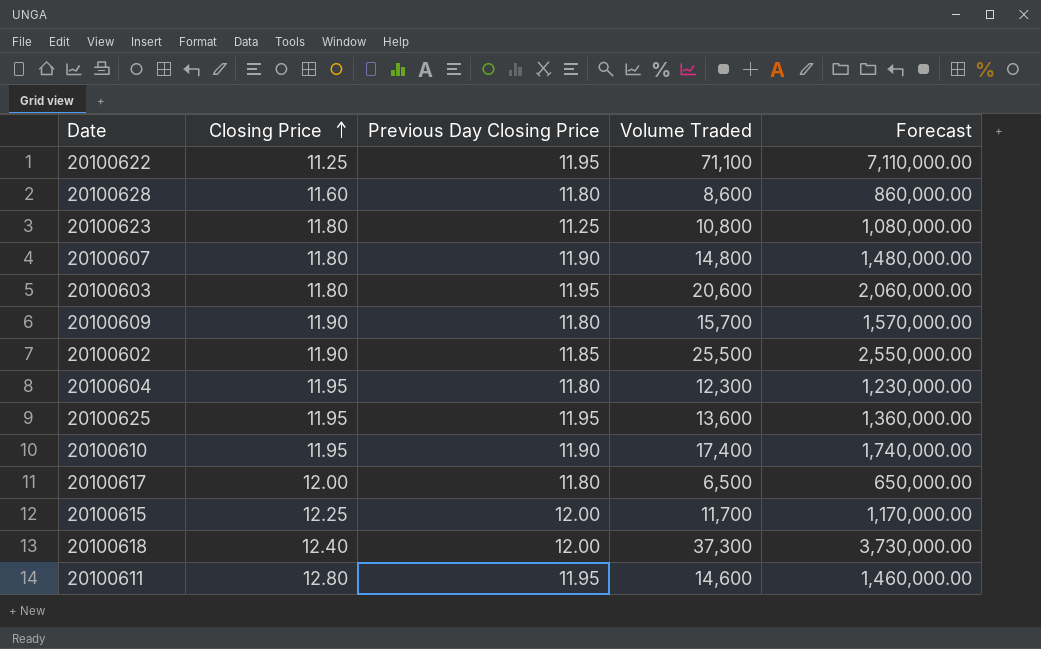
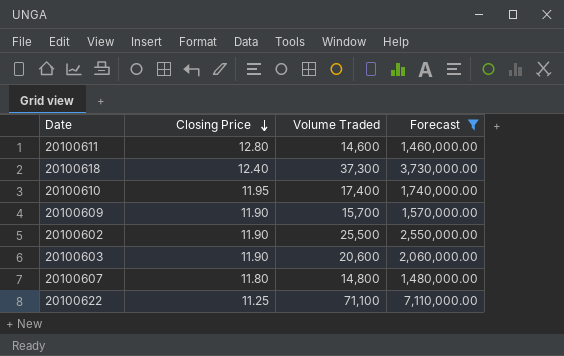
filter: none -> Forecast >= 1,460,000.00
row order: Closing Price ascending -> Closing Price descending
column Previous Day Closing Price | position: 3 -> none
20100603 | Closing Price: 11.80 -> 11.90

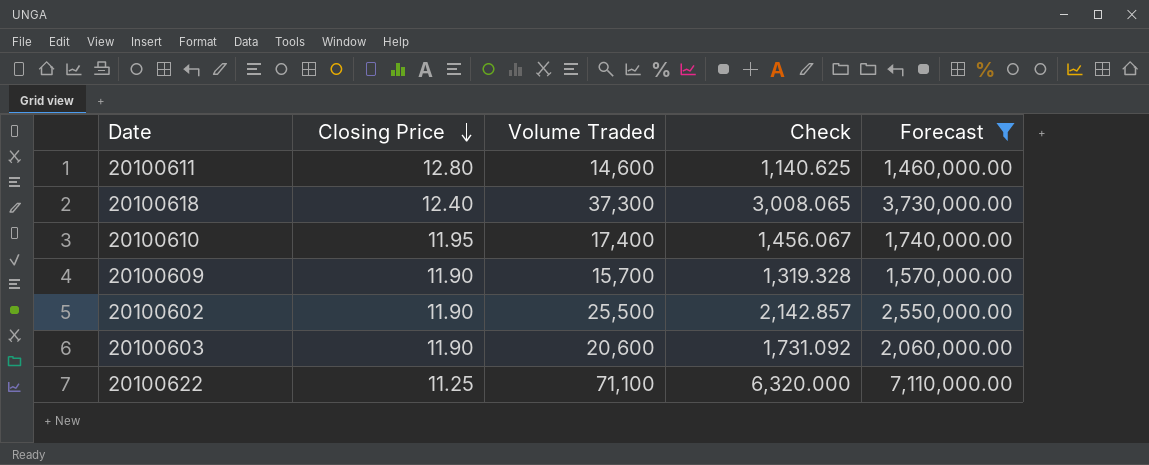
column Check | formula: none -> [Volume Traded] / [Closing Price]
row 20100607: 11.80 | 14,800 | 1,480,000.00 -> none

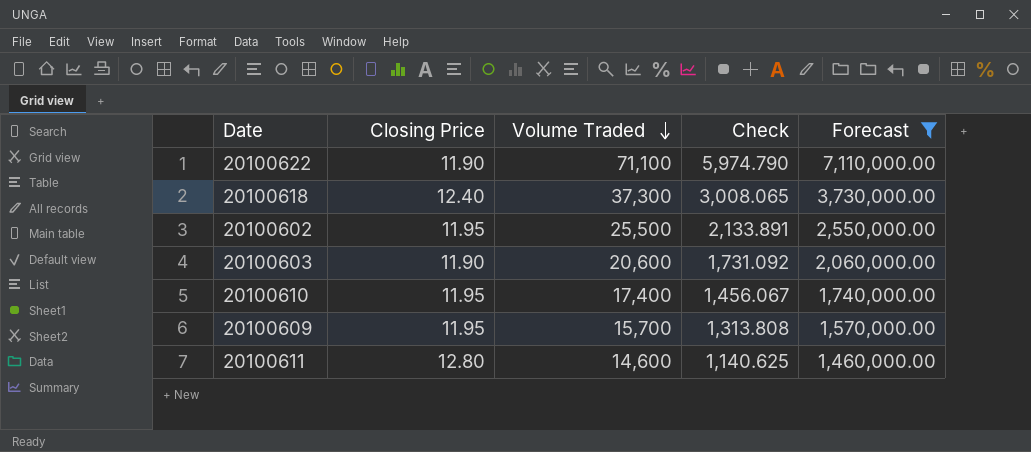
row order: Closing Price descending -> Volume Traded descending
20100622 | Closing Price: 11.25 -> 11.90
20100622 | Check: 6,320.000 -> 5,974.790
20100602 | Closing Price: 11.90 -> 11.95
20100602 | Check: 2,142.857 -> 2,133.891
20100609 | Closing Price: 11.90 -> 11.95
20100609 | Check: 1,319.328 -> 1,313.808

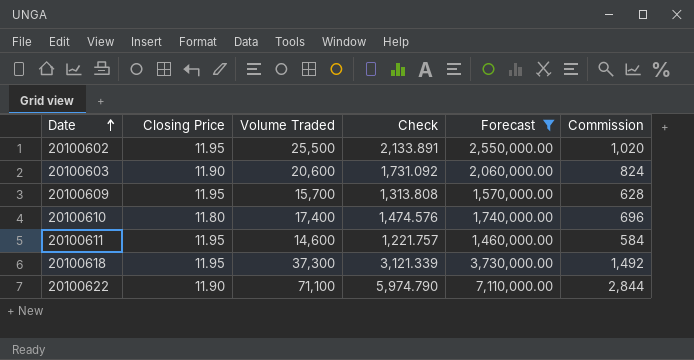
row order: Volume Traded descending -> Date ascending
column Commission | formula: none -> [Volume Traded] * 0.04
20100610 | Closing Price: 11.95 -> 11.80
20100610 | Check: 1,456.067 -> 1,474.576
20100611 | Closing Price: 12.80 -> 11.95
20100611 | Check: 1,140.625 -> 1,221.757
20100618 | Closing Price: 12.40 -> 11.95
20100618 | Check: 3,008.065 -> 3,121.339

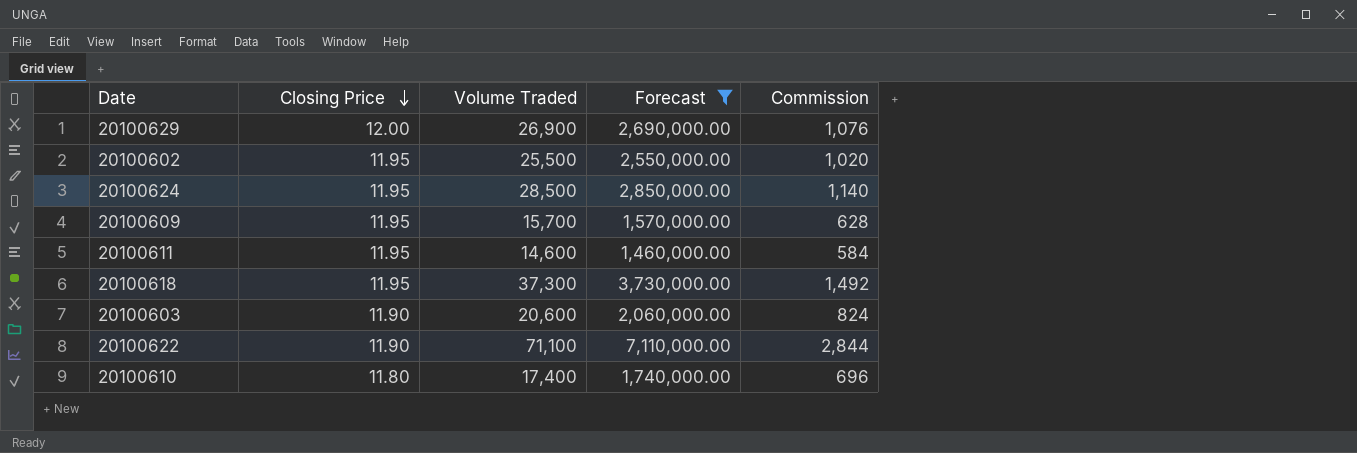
row order: Date ascending -> Closing Price descending
column Check | formula: [Volume Traded] / [Closing Price] -> none
row 20100629: none -> 12.00 | 26,900 | 2,690,000.00 | 1,076
row 20100624: none -> 11.95 | 28,500 | 2,850,000.00 | 1,140

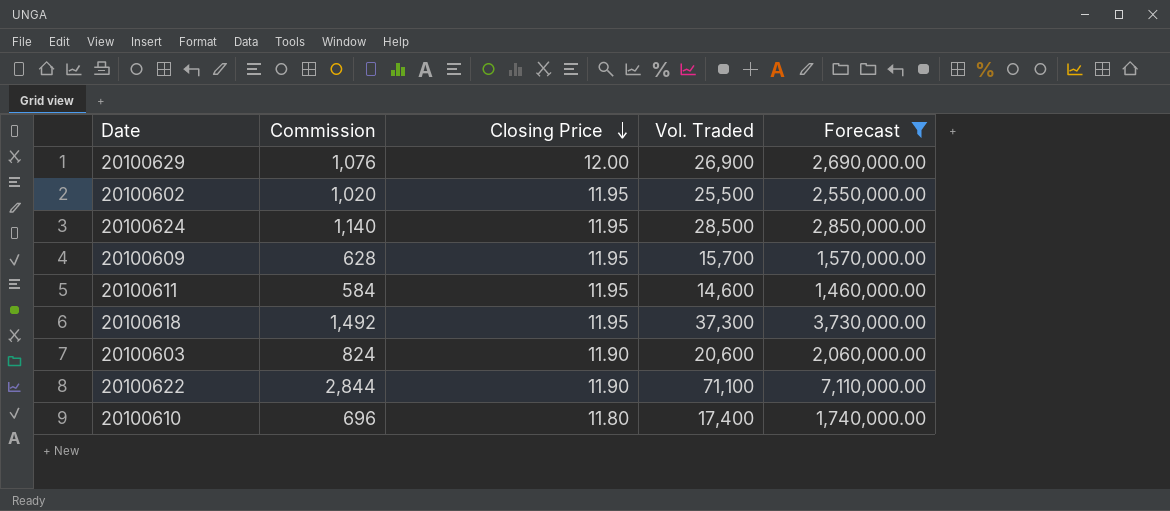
column Commission | position: 5 -> 2
column name: Volume Traded -> Vol. Traded

